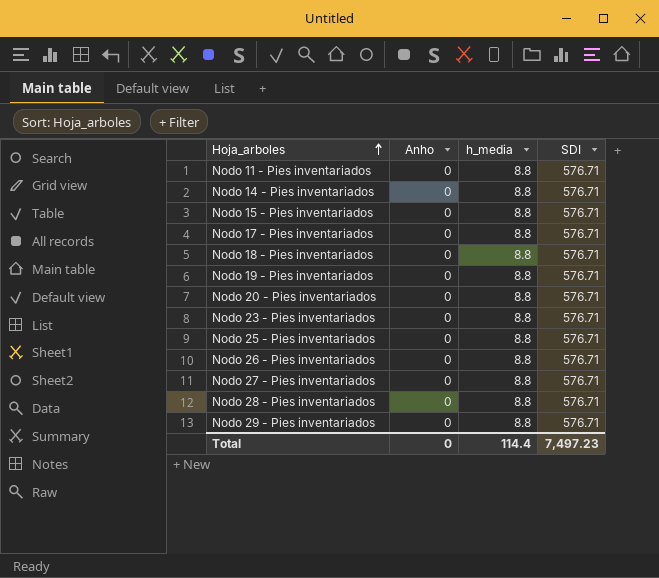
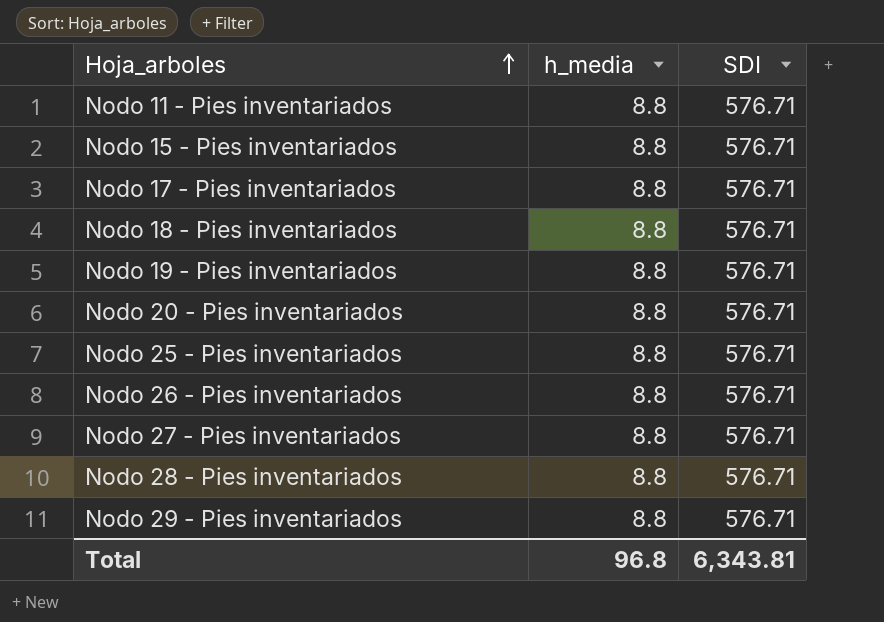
column Anho | position: 2 -> none
row Nodo 14 - Pies inventariados: 0 | 8.8 | 576.71 -> none
row Nodo 23 - Pies inventariados: 0 | 8.8 | 576.71 -> none
Total | h_media: 114.4 -> 96.8
Total | SDI: 7,497.23 -> 6,343.81

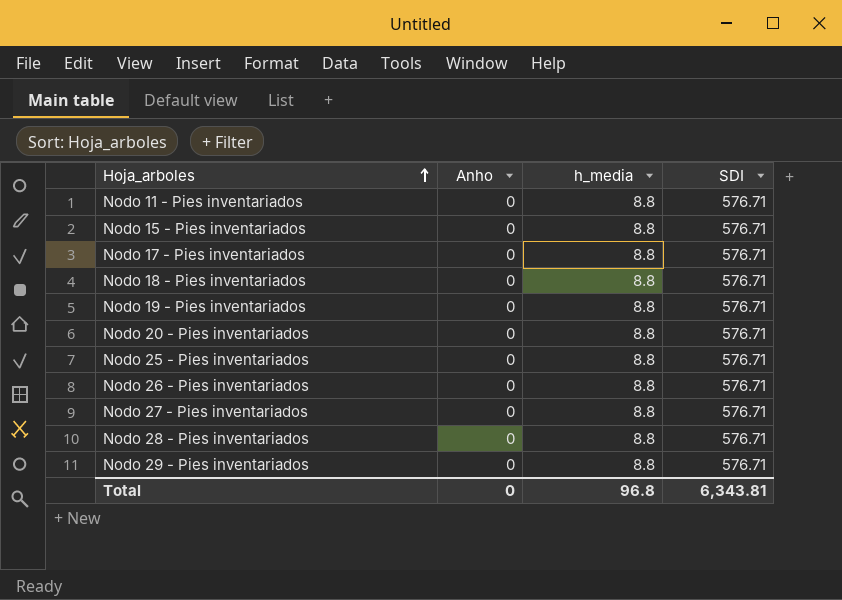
column Anho | position: none -> 2

